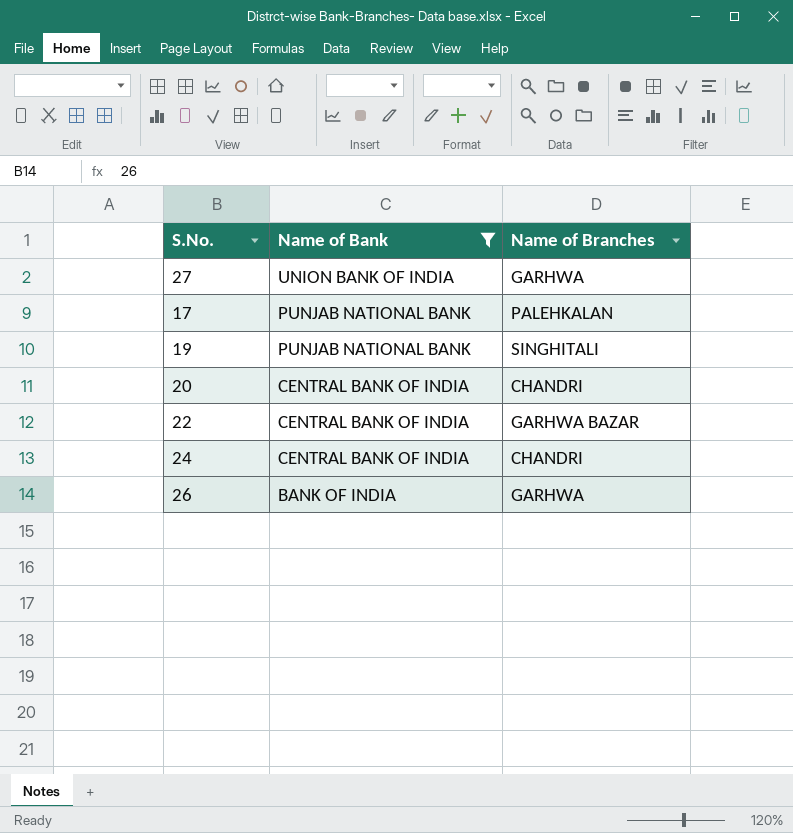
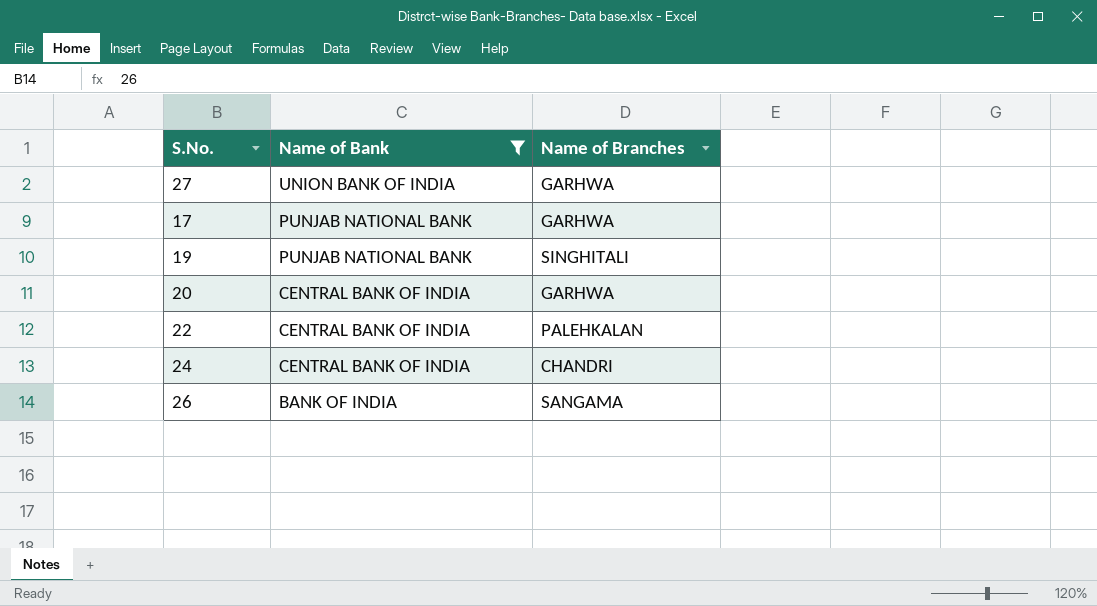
17 | Name of Branches: PALEHKALAN -> GARHWA
20 | Name of Branches: CHANDRI -> GARHWA
22 | Name of Branches: GARHWA BAZAR -> PALEHKALAN
26 | Name of Branches: GARHWA -> SANGAMA

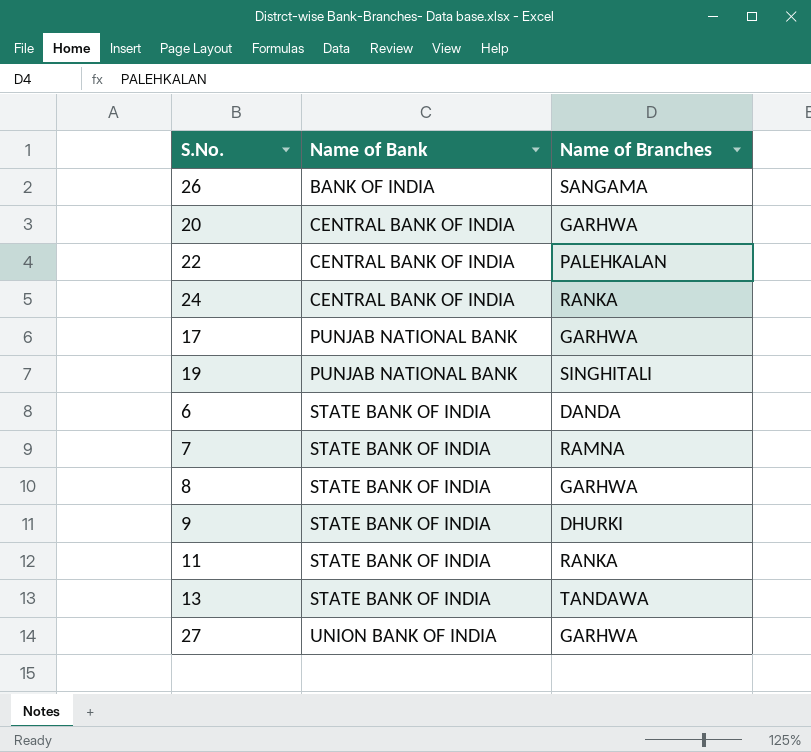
filter: Name of Bank != STATE BANK OF INDIA -> none
row order: Name of Bank descending -> Name of Bank ascending
24 | Name of Branches: CHANDRI -> RANKA

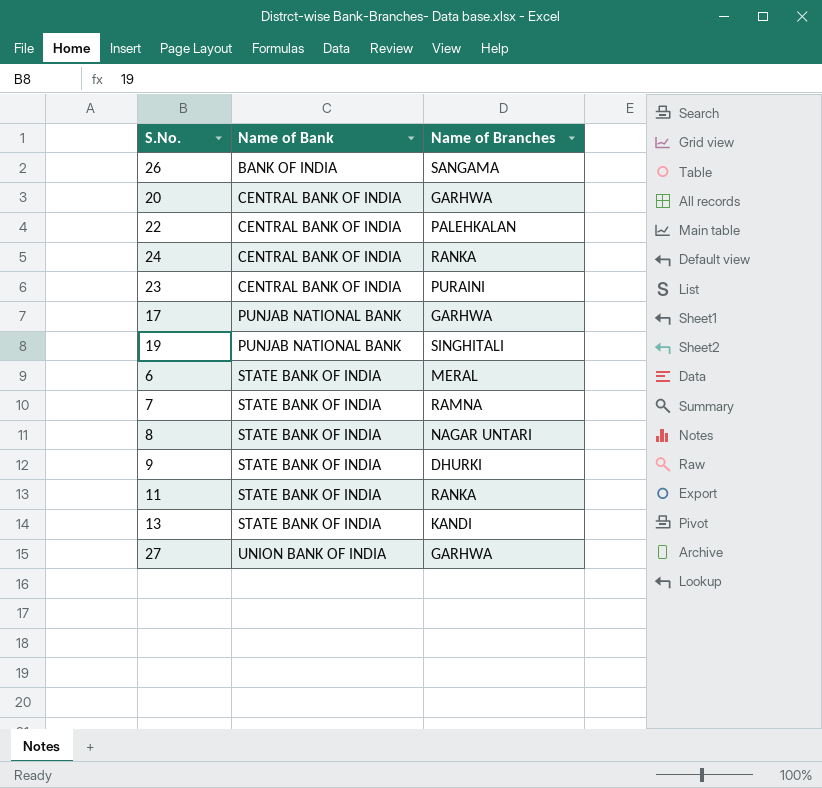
row 23: none -> CENTRAL BANK OF INDIA | PURAINI
6 | Name of Branches: DANDA -> MERAL
8 | Name of Branches: GARHWA -> NAGAR UNTARI
13 | Name of Branches: TANDAWA -> KANDI

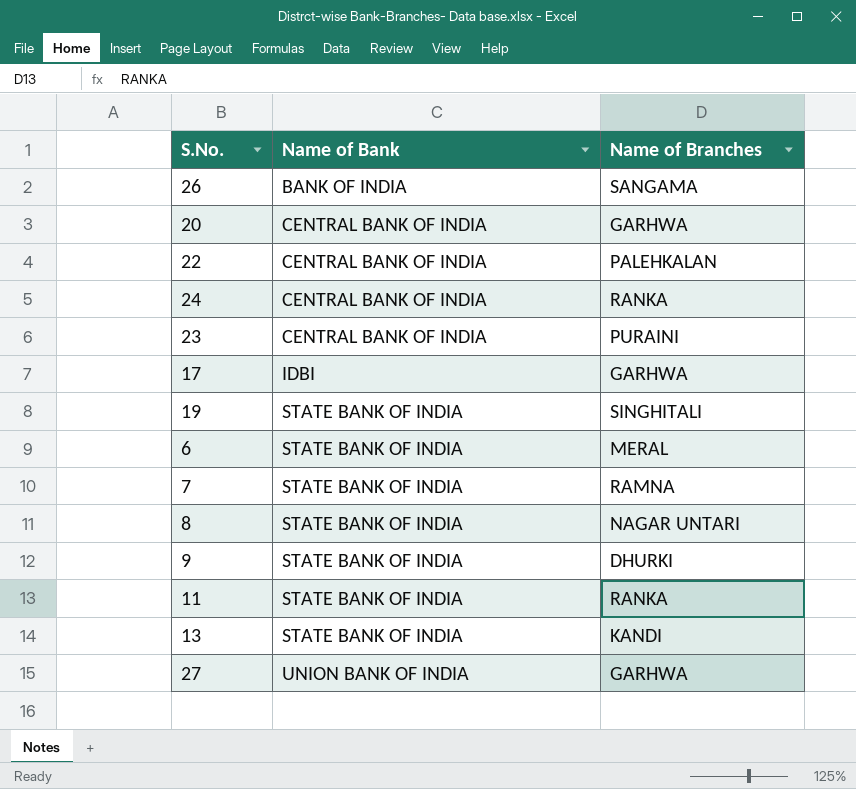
17 | Name of Bank: PUNJAB NATIONAL BANK -> IDBI
19 | Name of Bank: PUNJAB NATIONAL BANK -> STATE BANK OF INDIA

